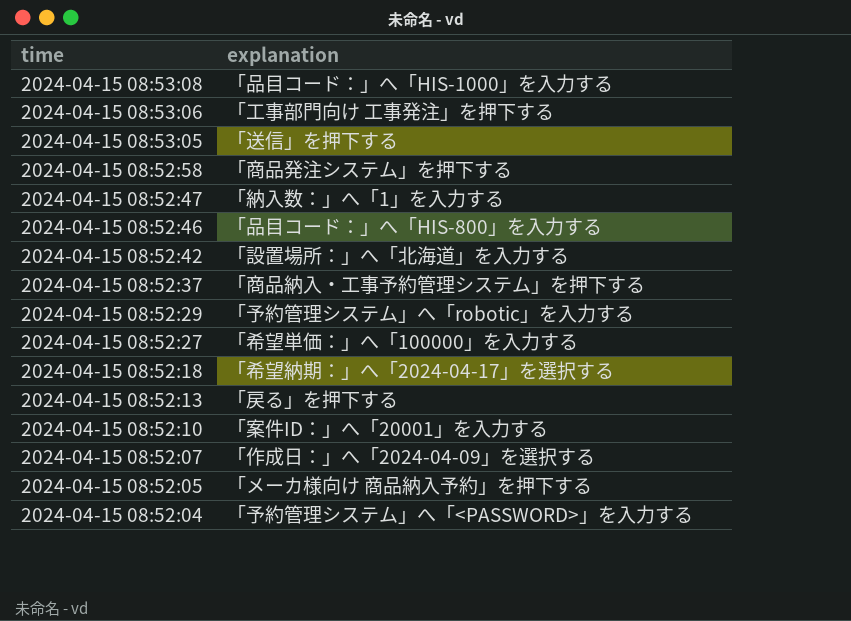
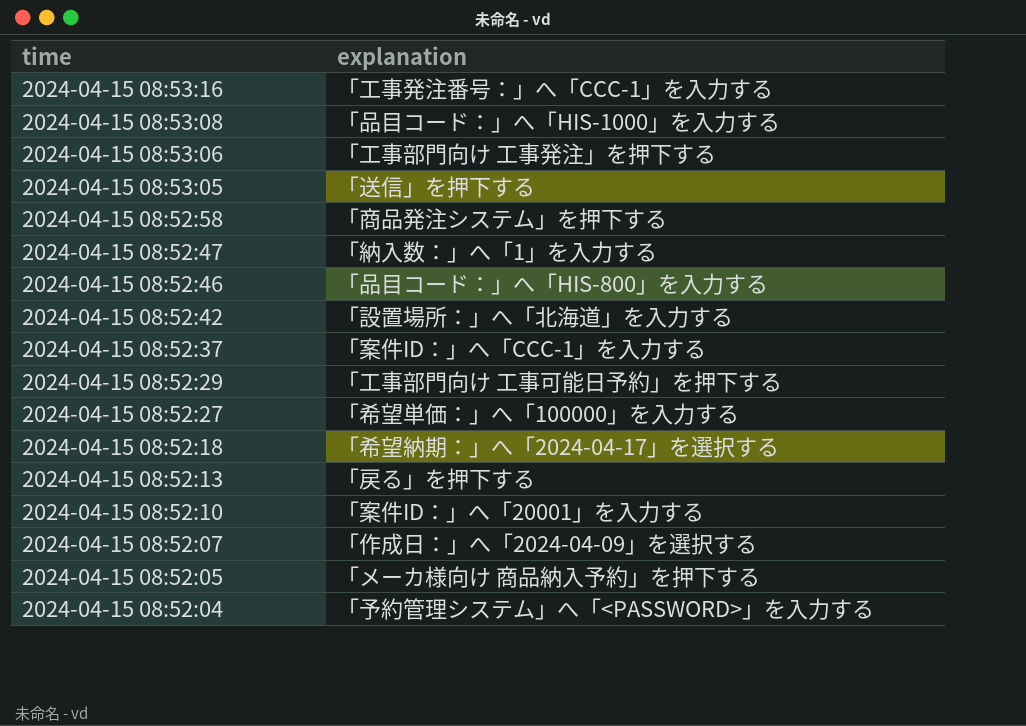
row 2024-04-15 08:53:16: none -> 「工事発注番号：」へ「CCC-1」を入力する
2024-04-15 08:52:37 | explanation: 「商品納入・工事予約管理システム」を押下する -> 「案件ID：」へ「CCC-1」を入力する
2024-04-15 08:52:29 | explanation: 「予約管理システム」へ「robotic」を入力する -> 「工事部門向け 工事可能日予約」を押下する

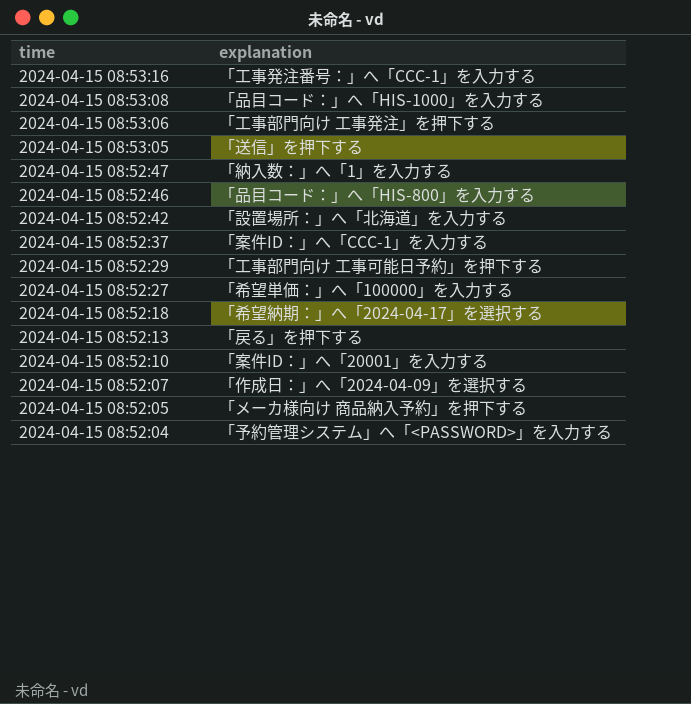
row 2024-04-15 08:52:58: 「商品発注システム」を押下する -> none

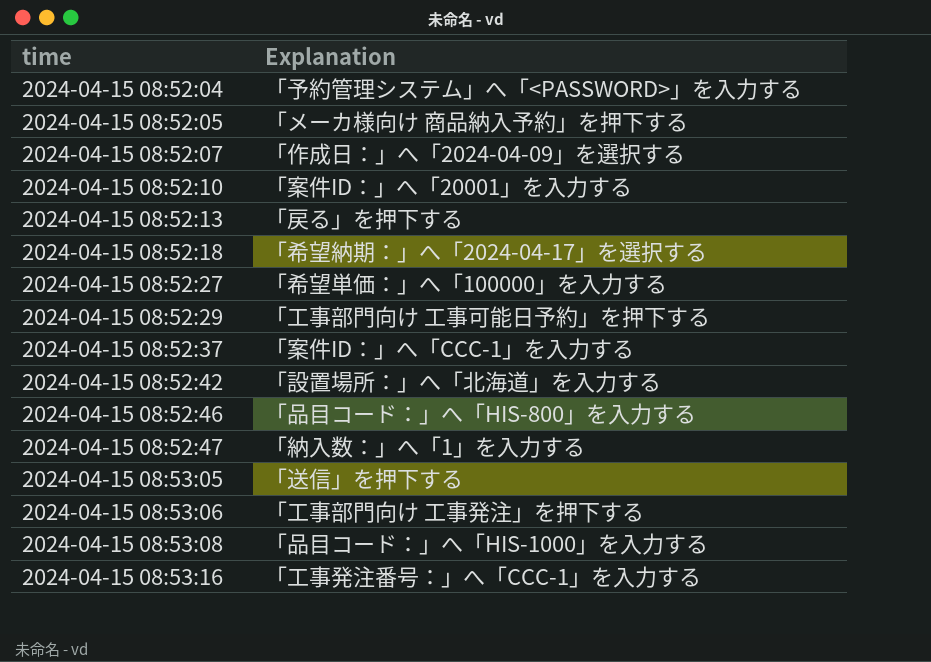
row order: time descending -> time ascending
column name: explanation -> Explanation

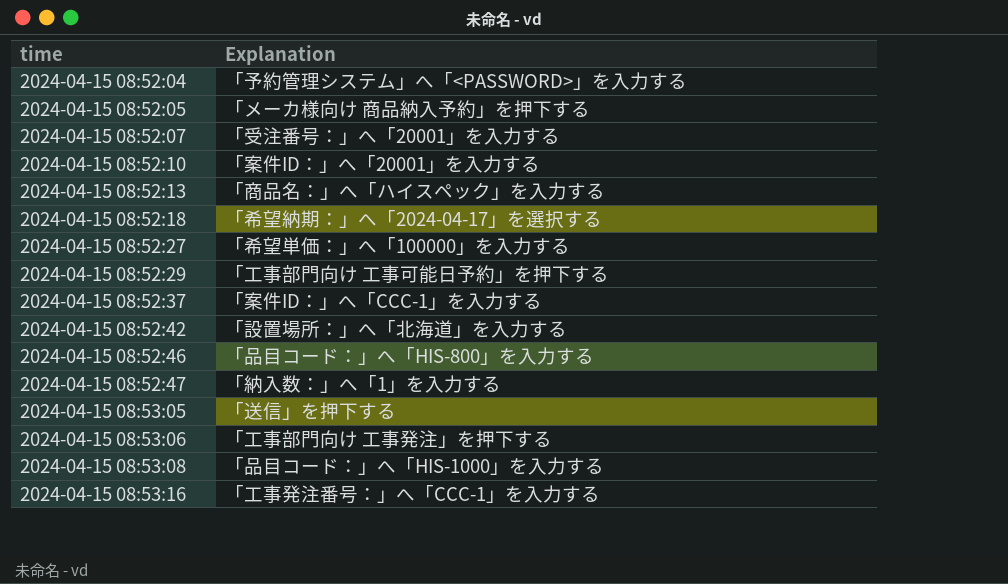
2024-04-15 08:52:07 | Explanation: 「作成日：」へ「2024-04-09」を選択する -> 「受注番号：」へ「20001」を入力する
2024-04-15 08:52:13 | Explanation: 「戻る」を押下する -> 「商品名：」へ「ハイスペック」を入力する

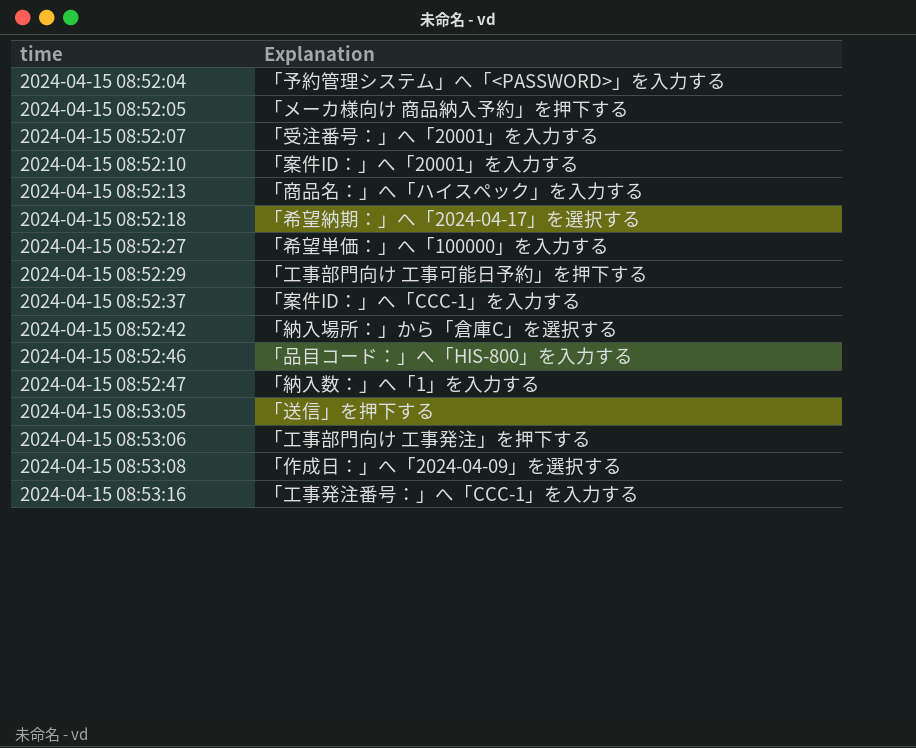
2024-04-15 08:52:42 | Explanation: 「設置場所：」へ「北海道」を入力する -> 「納入場所：」から「倉庫C」を選択する
2024-04-15 08:53:08 | Explanation: 「品目コード：」へ「HIS-1000」を入力する -> 「作成日：」へ「2024-04-09」を選択する

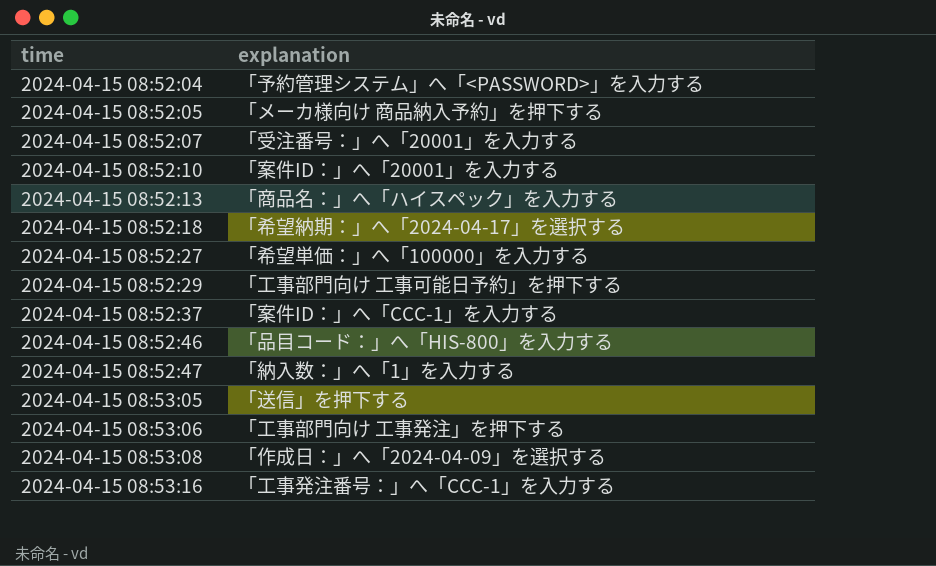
column name: Explanation -> explanation
row 2024-04-15 08:52:42: 「納入場所：」から「倉庫C」を選択する -> none

